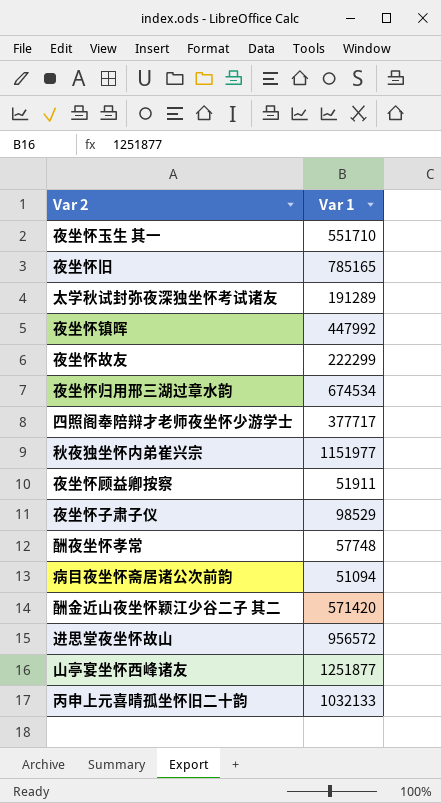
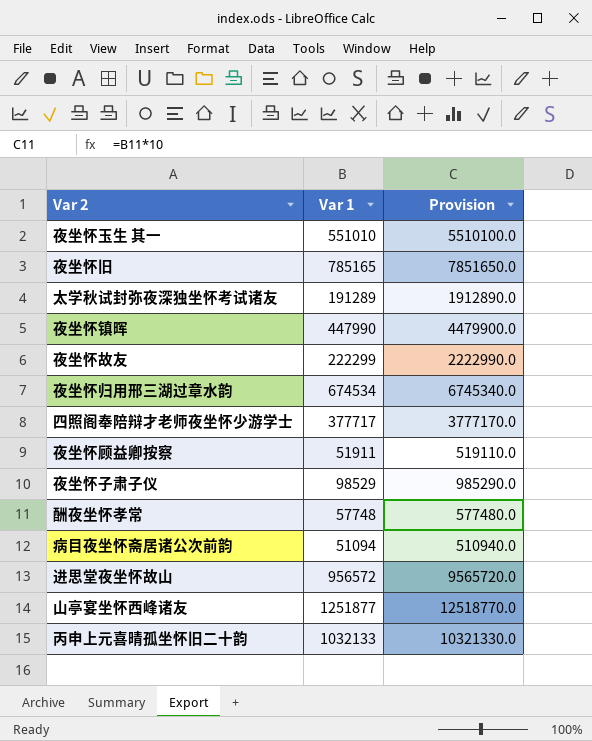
column Provision | formula: none -> [Var 1] * 10
row 秋夜独坐怀内弟崔兴宗: 1151977 -> none
row 酬金近山夜坐怀颖江少谷二子 其二: 571420 -> none
夜坐怀玉生 其一 | Var 1: 551710 -> 551010
夜坐怀镇晖 | Var 1: 447992 -> 447990

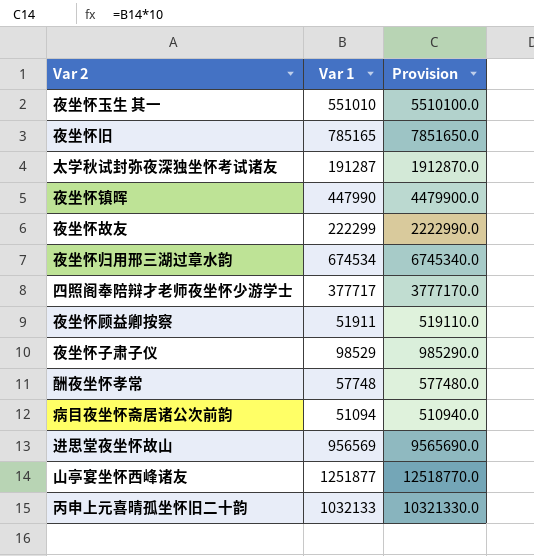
太学秋试封弥夜深独坐怀考试诸友 | Var 1: 191289 -> 191287
太学秋试封弥夜深独坐怀考试诸友 | Provision: 1912890.0 -> 1912870.0
进思堂夜坐怀故山 | Var 1: 956572 -> 956569
进思堂夜坐怀故山 | Provision: 9565720.0 -> 9565690.0

